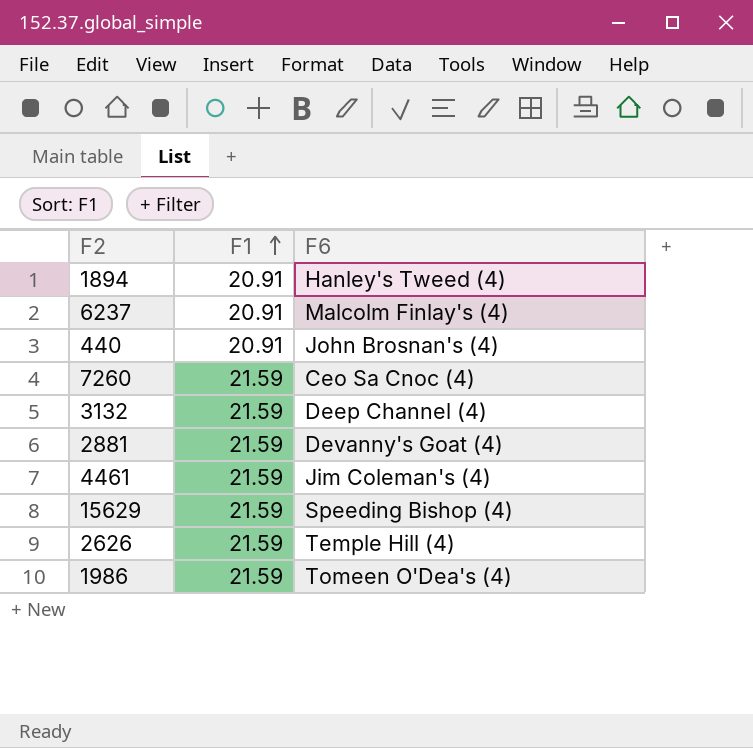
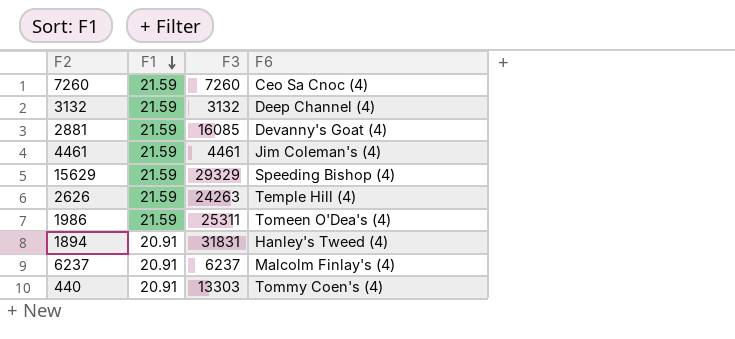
row order: F1 ascending -> F1 descending
column F3 | position: none -> 3
440 | F6: John Brosnan's (4) -> Tommy Coen's (4)

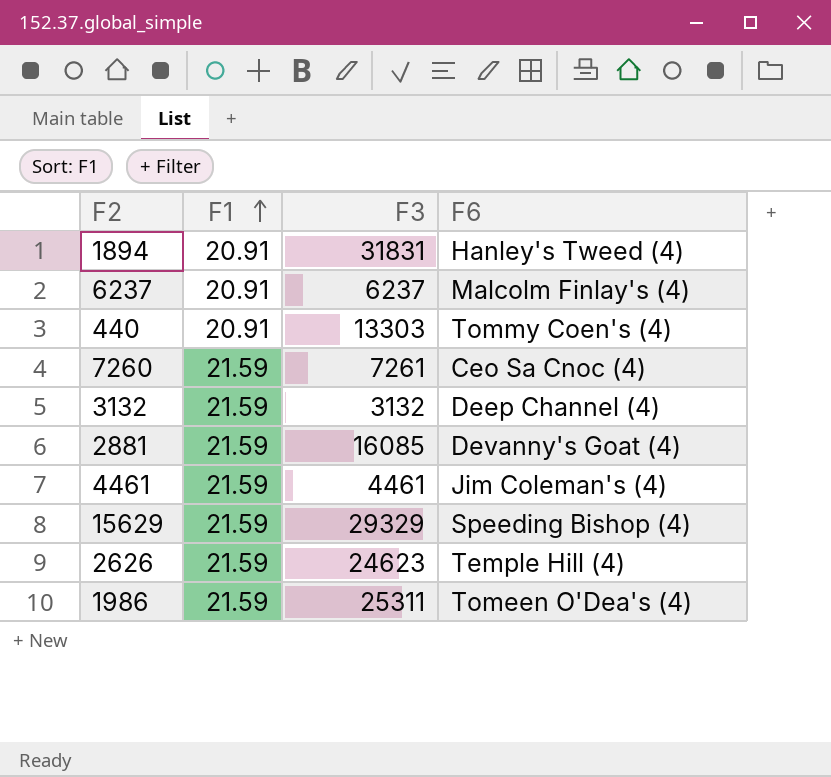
row order: F1 descending -> F1 ascending
7260 | F3: 7260 -> 7261
2626 | F3: 24263 -> 24623

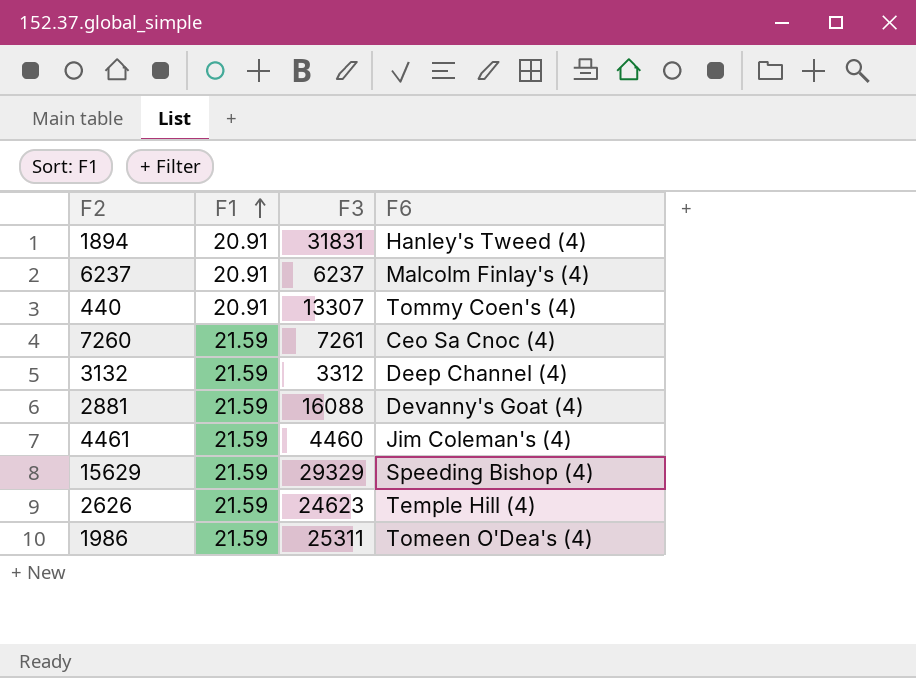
440 | F3: 13303 -> 13307
3132 | F3: 3132 -> 3312
2881 | F3: 16085 -> 16088
4461 | F3: 4461 -> 4460

